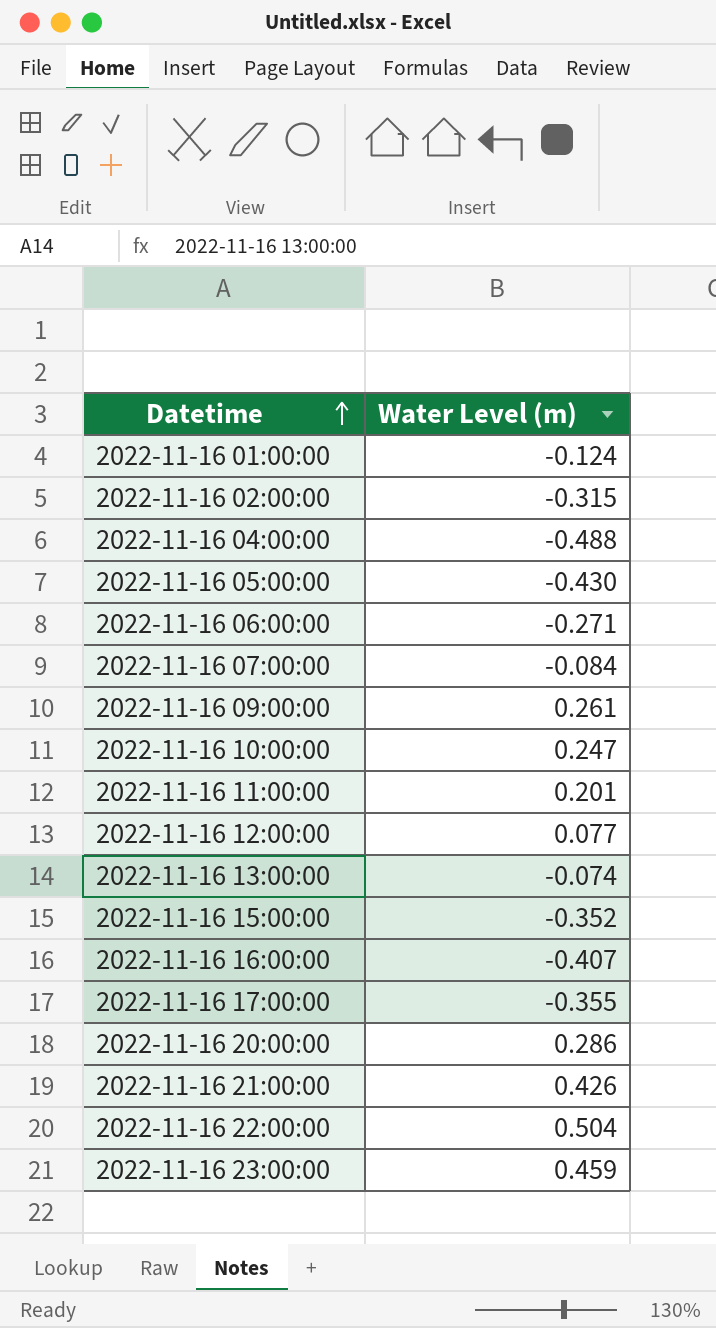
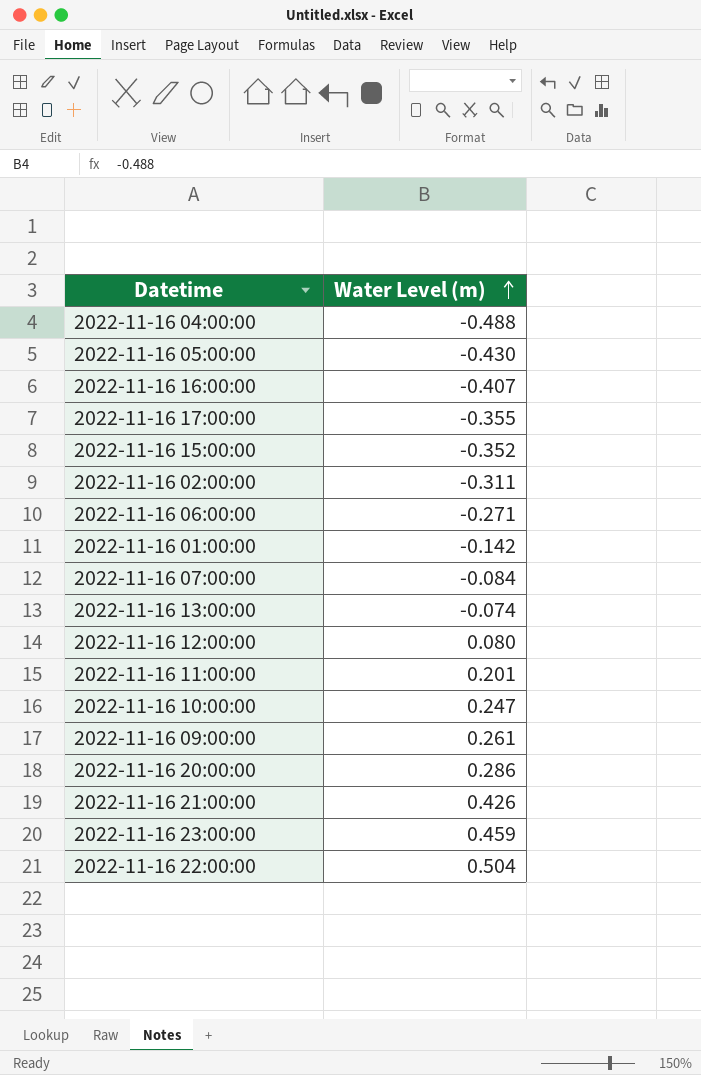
row order: Datetime ascending -> Water Level (m) ascending
2022-11-16 02:00:00 | Water Level (m): -0.315 -> -0.311
2022-11-16 01:00:00 | Water Level (m): -0.124 -> -0.142
2022-11-16 12:00:00 | Water Level (m): 0.077 -> 0.080

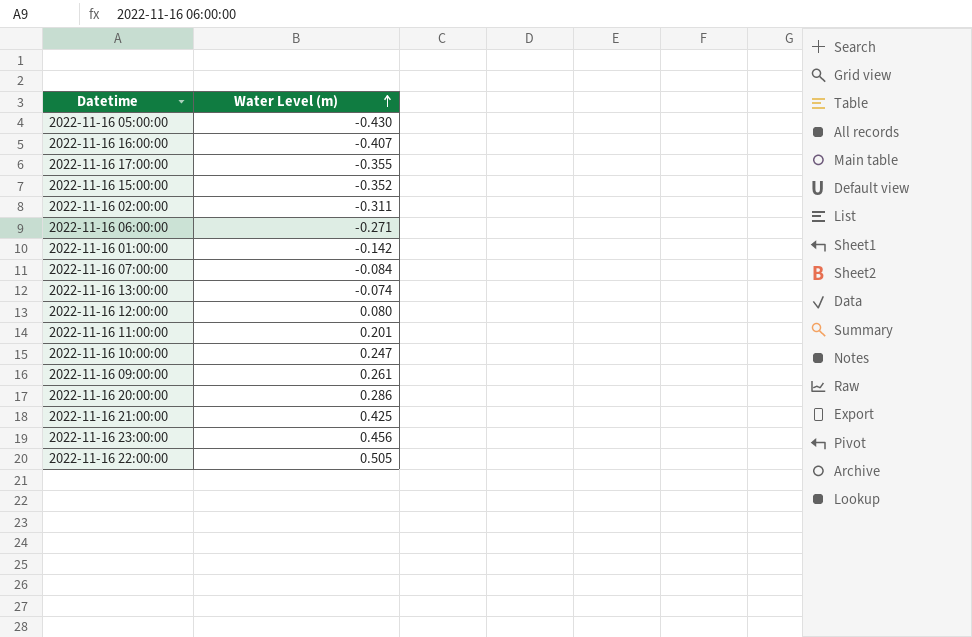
row 2022-11-16 04:00:00: -0.488 -> none
2022-11-16 21:00:00 | Water Level (m): 0.426 -> 0.425
2022-11-16 23:00:00 | Water Level (m): 0.459 -> 0.456
2022-11-16 22:00:00 | Water Level (m): 0.504 -> 0.505

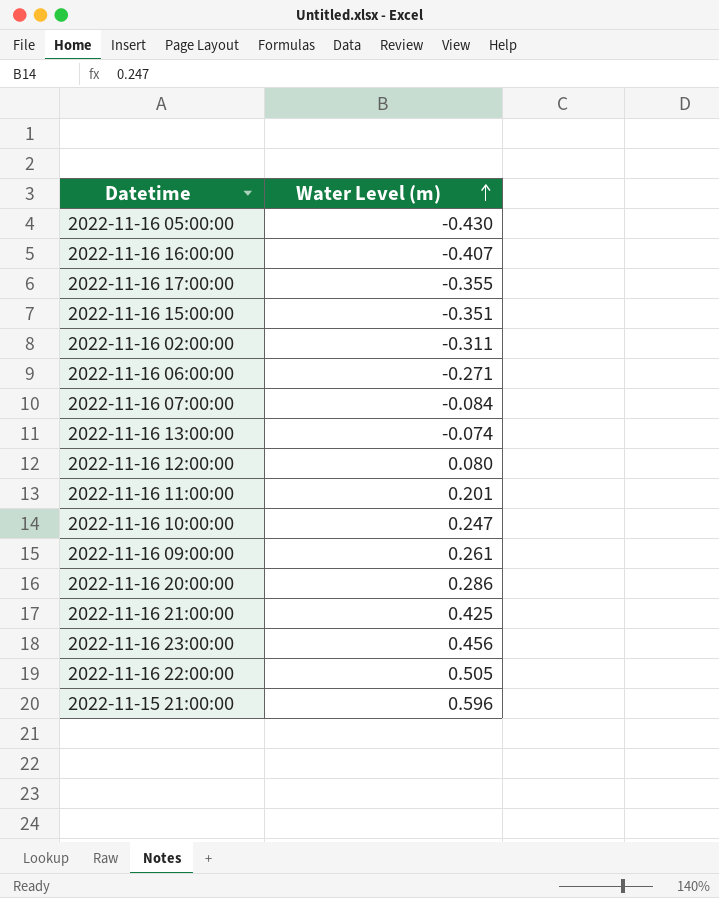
row 2022-11-16 01:00:00: -0.142 -> none
2022-11-16 15:00:00 | Water Level (m): -0.352 -> -0.351
row 2022-11-15 21:00:00: none -> 0.596

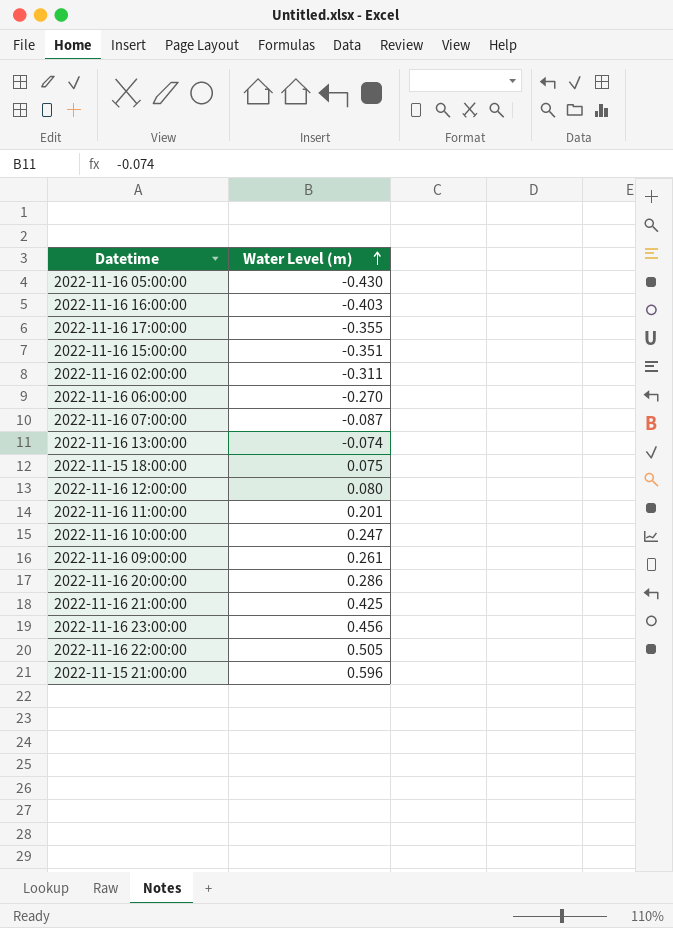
2022-11-16 16:00:00 | Water Level (m): -0.407 -> -0.403
2022-11-16 06:00:00 | Water Level (m): -0.271 -> -0.270
2022-11-16 07:00:00 | Water Level (m): -0.084 -> -0.087
row 2022-11-15 18:00:00: none -> 0.075

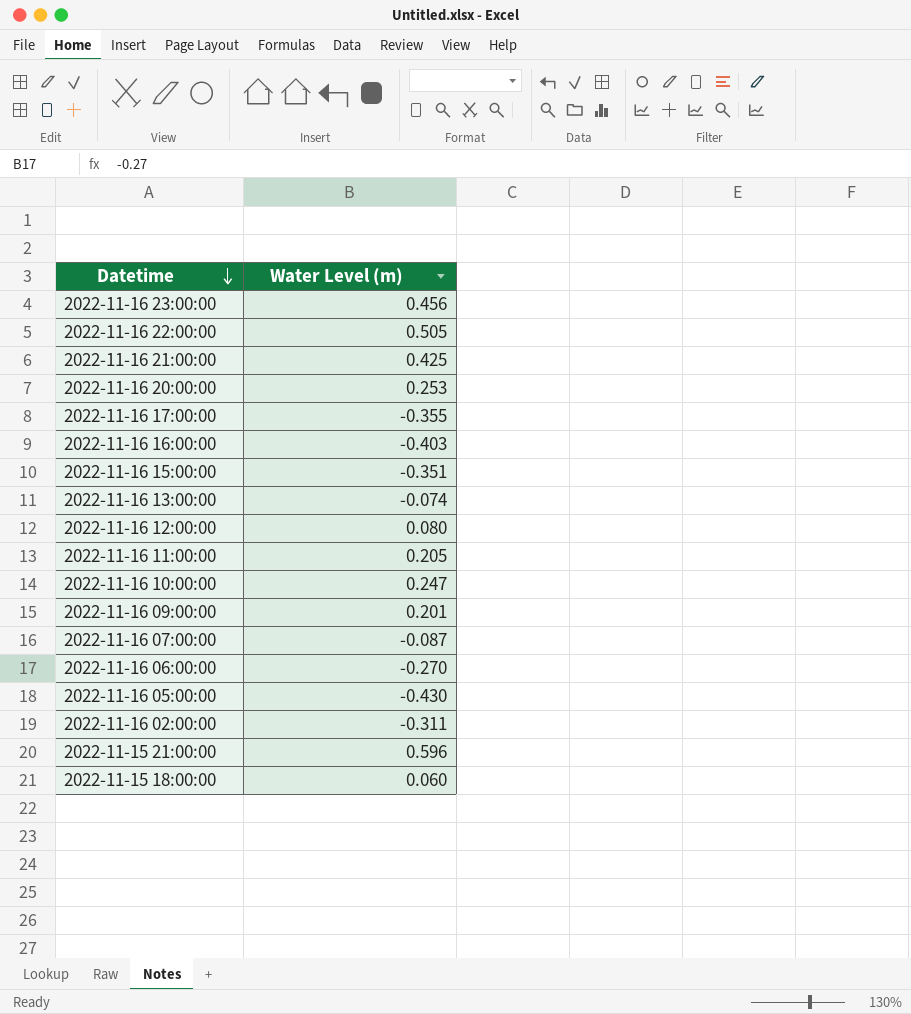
row order: Water Level (m) ascending -> Datetime descending
2022-11-16 20:00:00 | Water Level (m): 0.286 -> 0.253
2022-11-16 11:00:00 | Water Level (m): 0.201 -> 0.205
2022-11-16 09:00:00 | Water Level (m): 0.261 -> 0.201
2022-11-15 18:00:00 | Water Level (m): 0.075 -> 0.060

